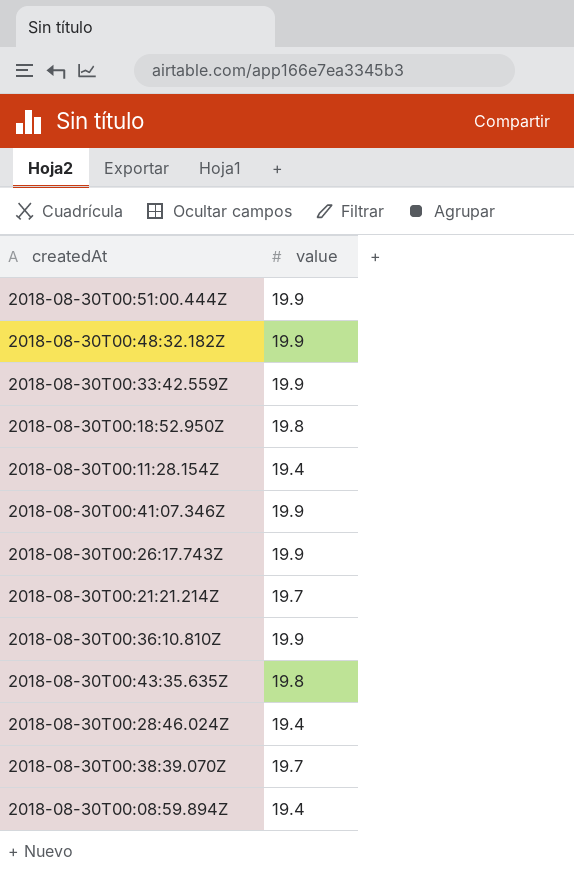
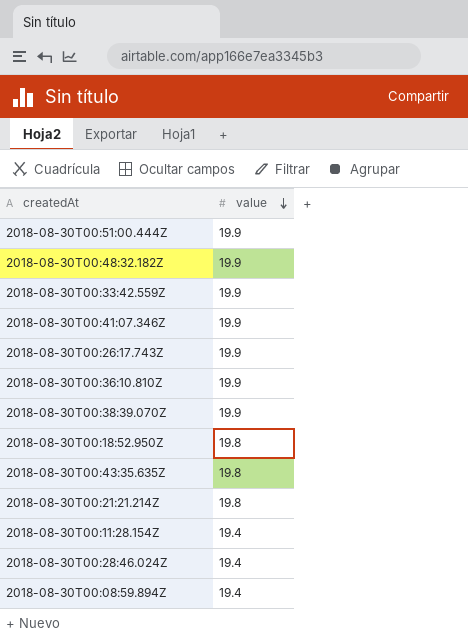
row order: none -> value descending
2018-08-30T00:38:39.070Z | value: 19.7 -> 19.9
2018-08-30T00:21:21.214Z | value: 19.7 -> 19.8

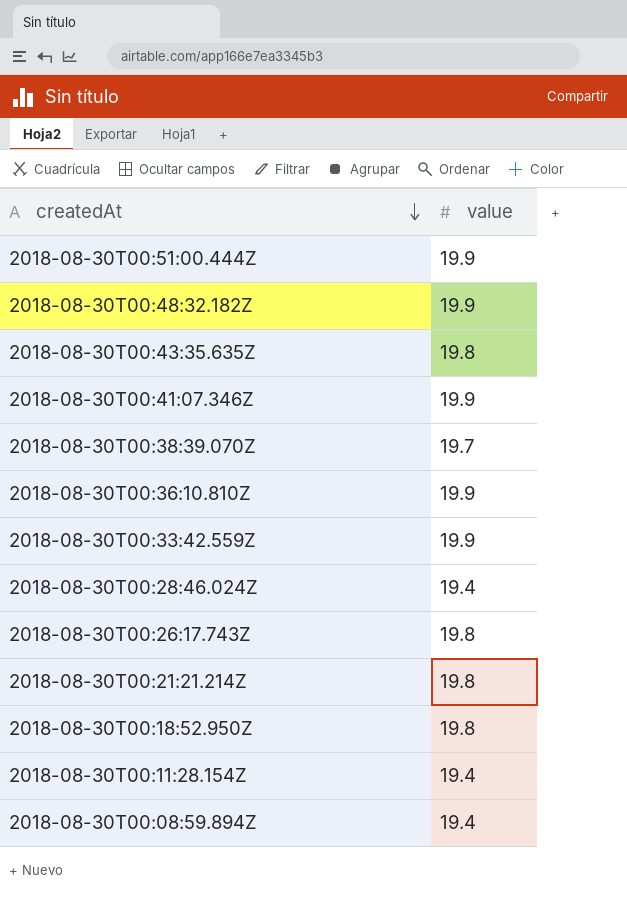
row order: value descending -> createdAt descending
2018-08-30T00:38:39.070Z | value: 19.9 -> 19.7
2018-08-30T00:26:17.743Z | value: 19.9 -> 19.8

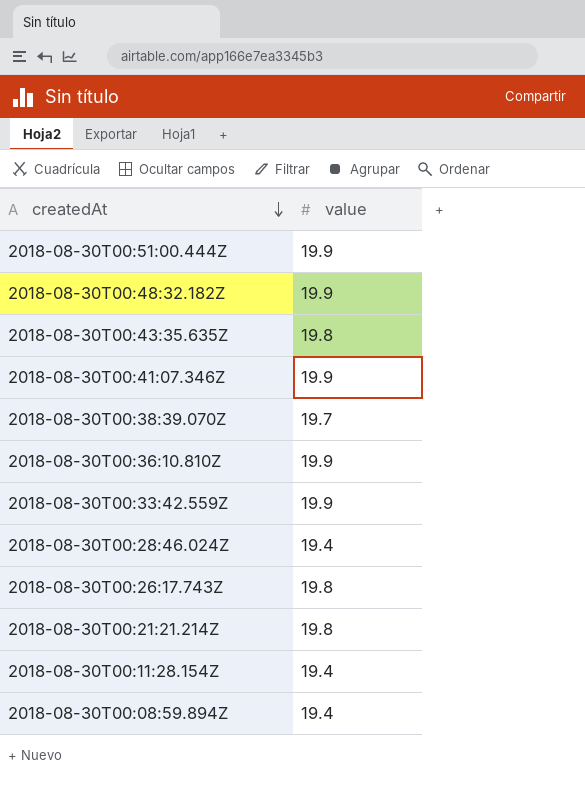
row 2018-08-30T00:18:52.950Z: 19.8 -> none

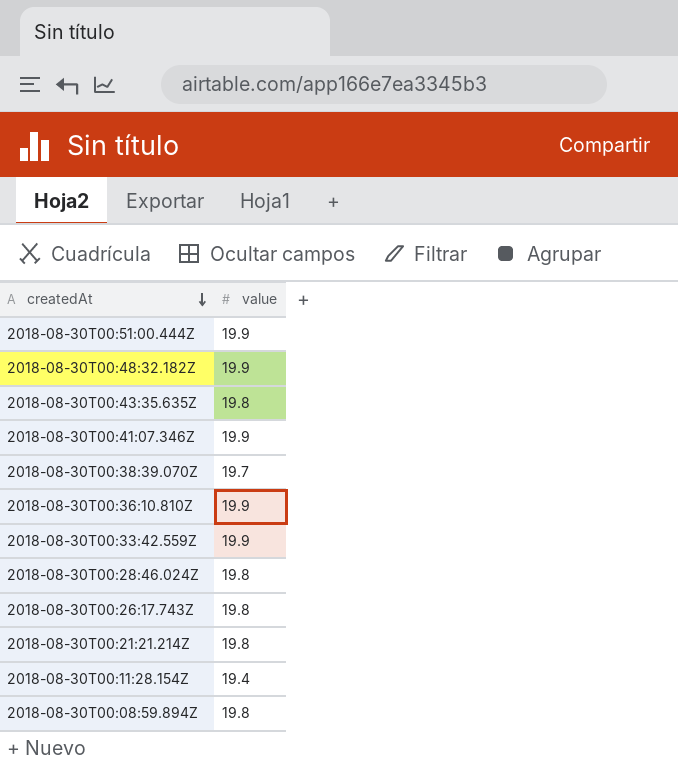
2018-08-30T00:28:46.024Z | value: 19.4 -> 19.8
2018-08-30T00:08:59.894Z | value: 19.4 -> 19.8

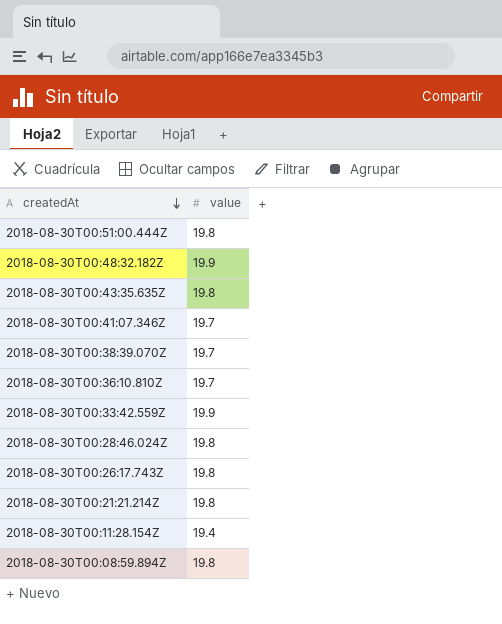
2018-08-30T00:51:00.444Z | value: 19.9 -> 19.8
2018-08-30T00:41:07.346Z | value: 19.9 -> 19.7
2018-08-30T00:36:10.810Z | value: 19.9 -> 19.7

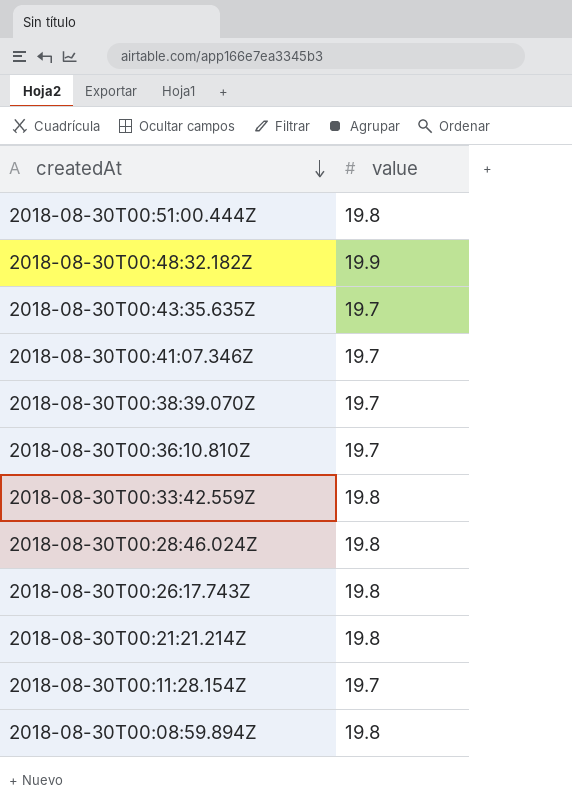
2018-08-30T00:43:35.635Z | value: 19.8 -> 19.7
2018-08-30T00:33:42.559Z | value: 19.9 -> 19.8
2018-08-30T00:11:28.154Z | value: 19.4 -> 19.7

